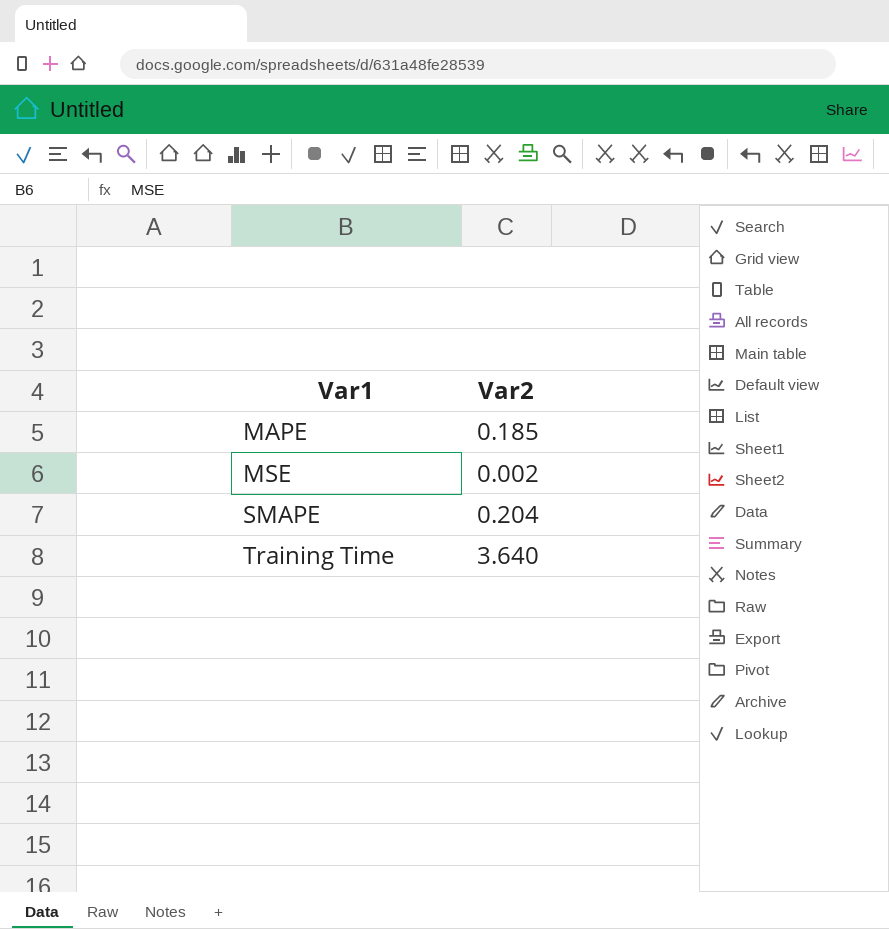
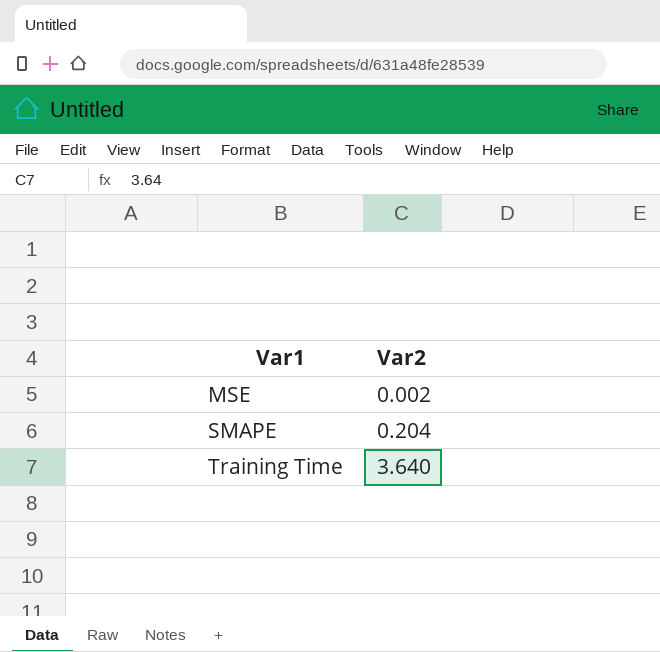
row MAPE: 0.185 -> none

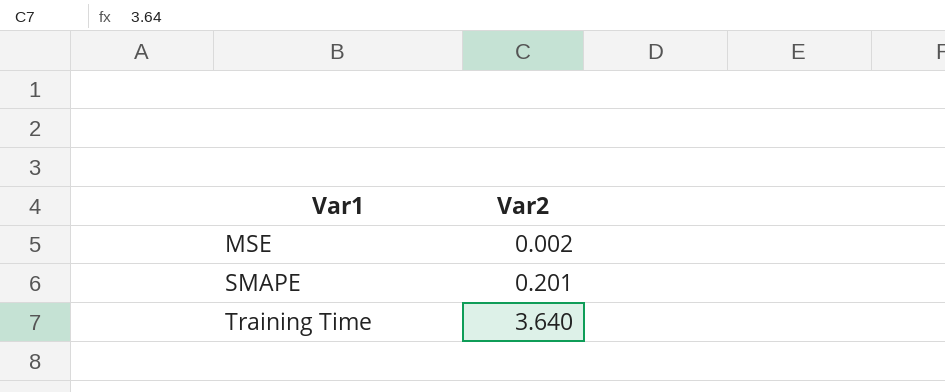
SMAPE | Var2: 0.204 -> 0.201

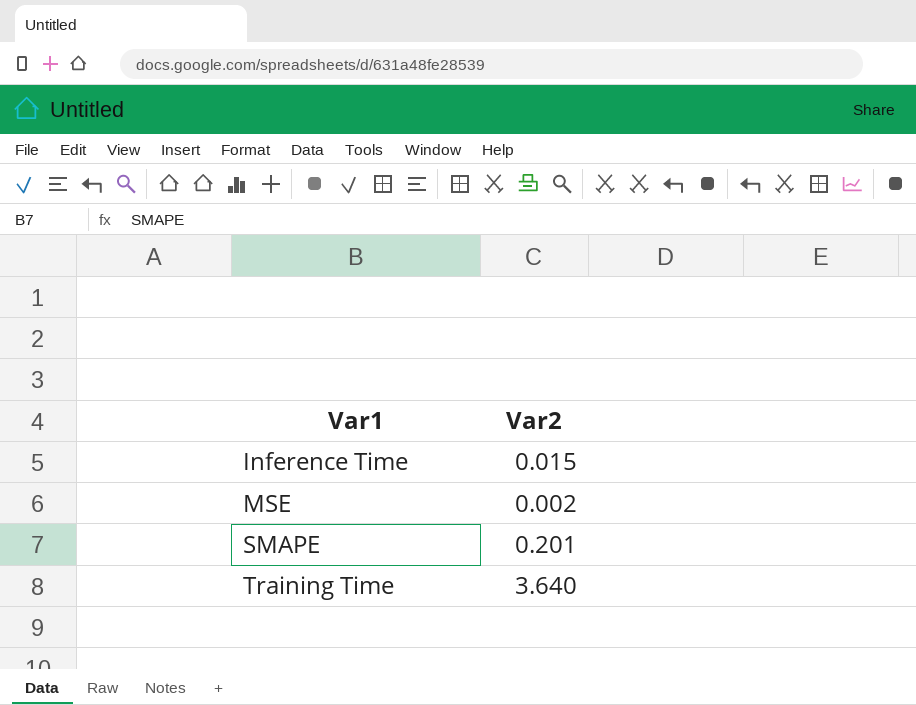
row Inference Time: none -> 0.015

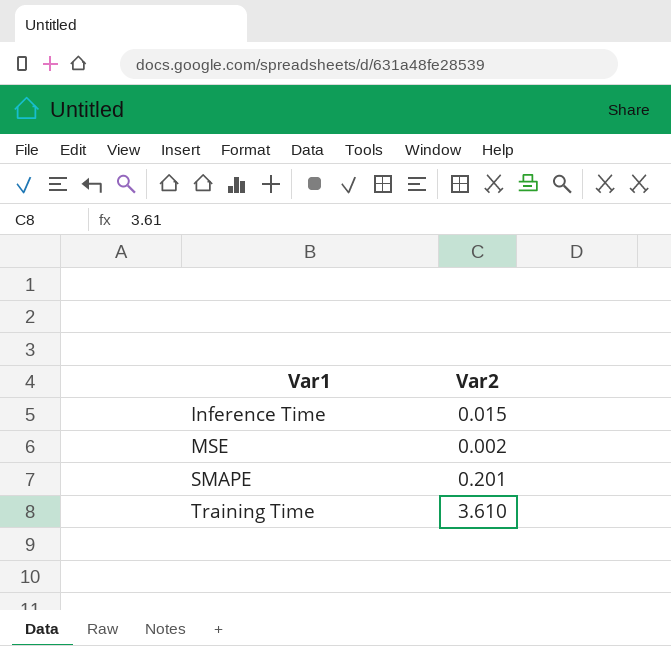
Training Time | Var2: 3.640 -> 3.610

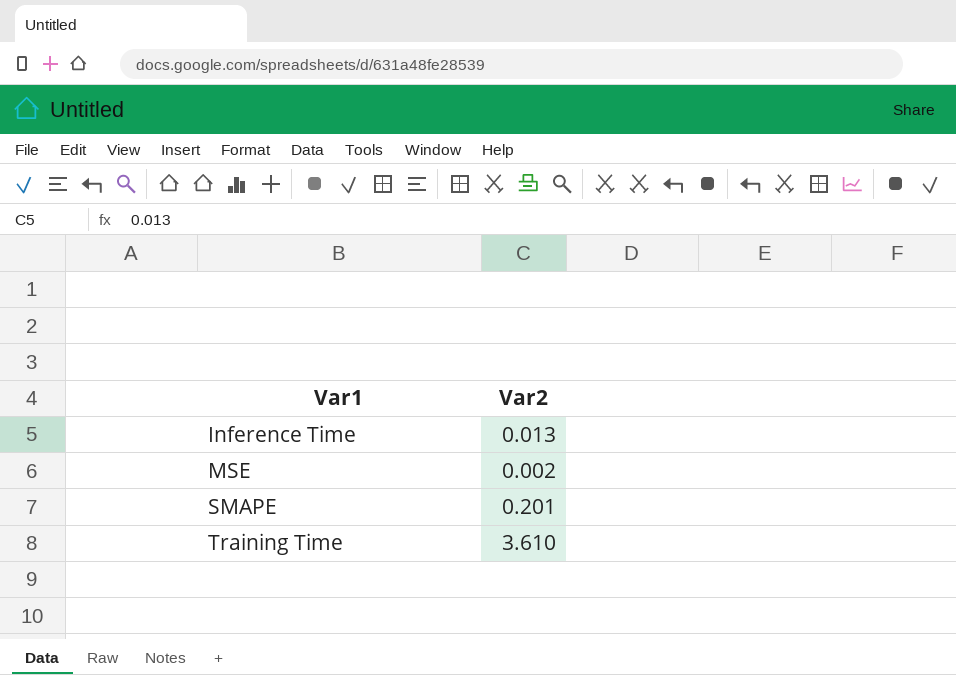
Inference Time | Var2: 0.015 -> 0.013

